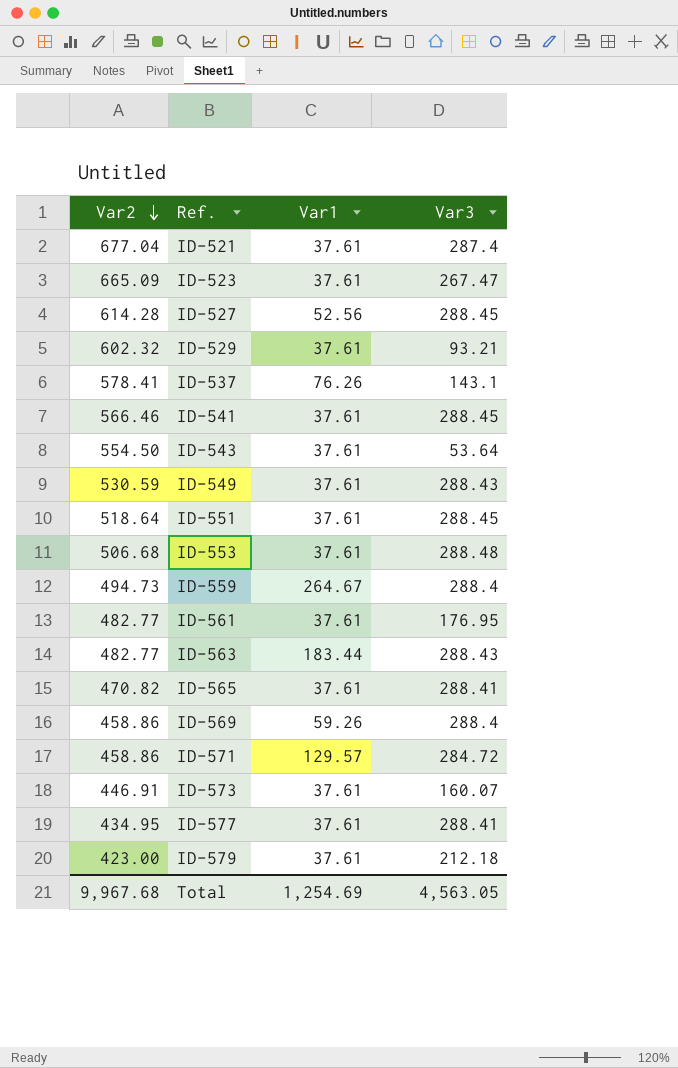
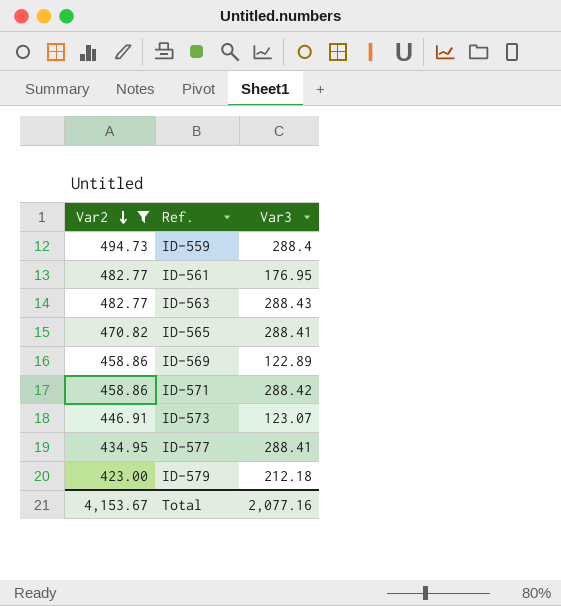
filter: none -> Var2 <= 494.73
column Var1 | position: 3 -> none
ID-569 | Var3: 288.4 -> 122.89
ID-571 | Var3: 284.72 -> 288.42
ID-573 | Var3: 160.07 -> 123.07
Total | Var2: 9,967.68 -> 4,153.67
Total | Var3: 4,563.05 -> 2,077.16

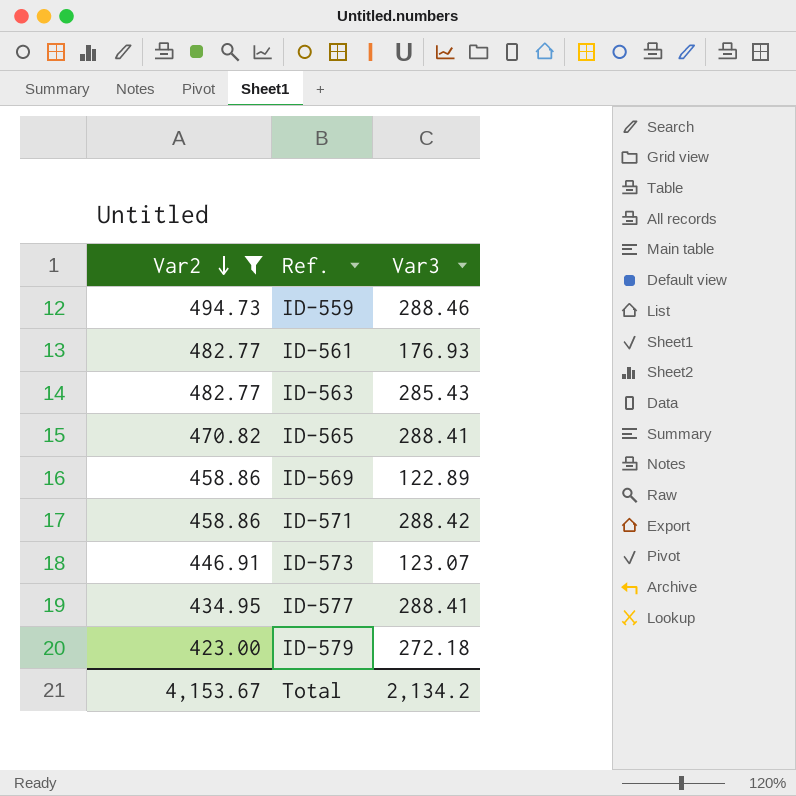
ID-559 | Var3: 288.4 -> 288.46
ID-561 | Var3: 176.95 -> 176.93
ID-563 | Var3: 288.43 -> 285.43
ID-579 | Var3: 212.18 -> 272.18
Total | Var3: 2,077.16 -> 2,134.2

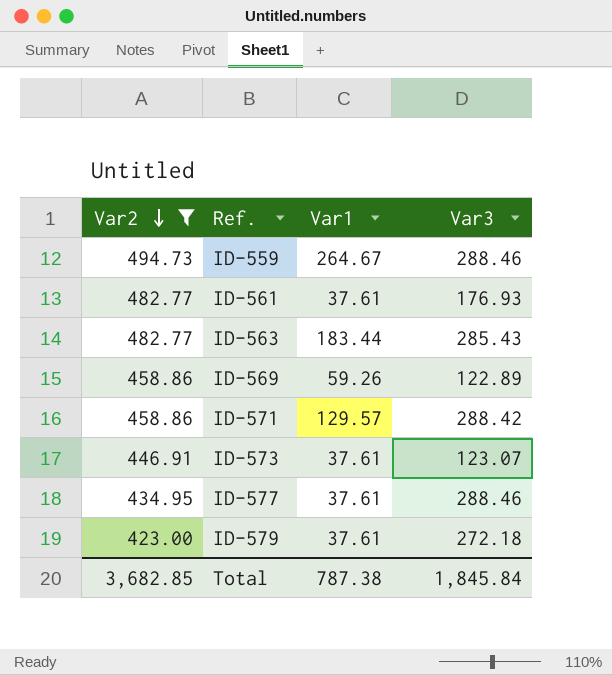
column Var1 | position: none -> 3
row ID-565: 470.82 | 288.41 -> none
ID-577 | Var3: 288.41 -> 288.46
Total | Var2: 4,153.67 -> 3,682.85
Total | Var3: 2,134.2 -> 1,845.84

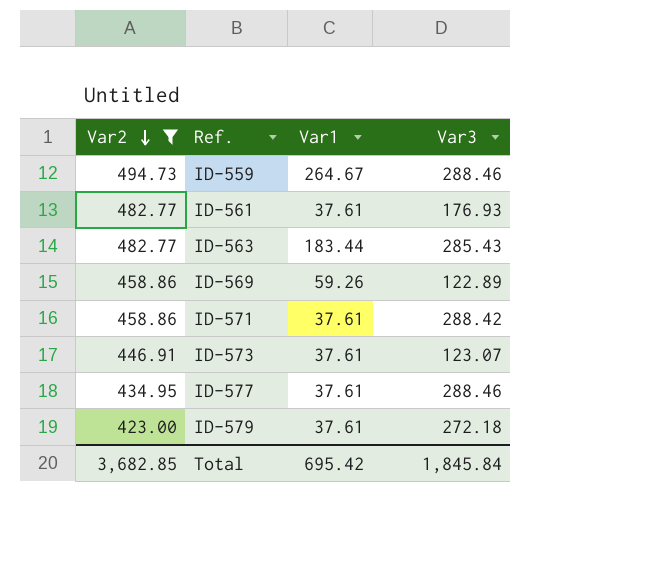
ID-571 | Var1: 129.57 -> 37.61
Total | Var1: 787.38 -> 695.42

